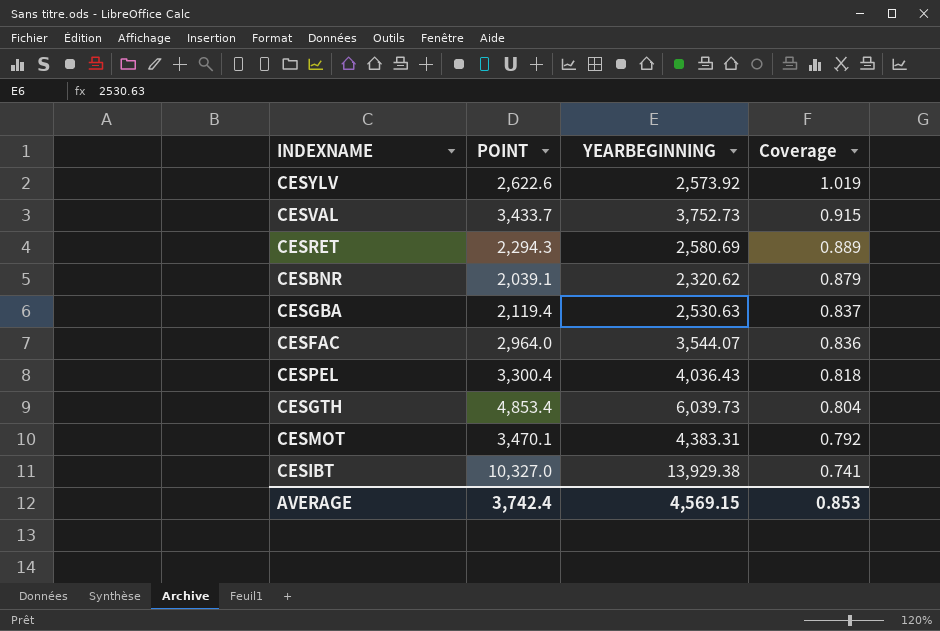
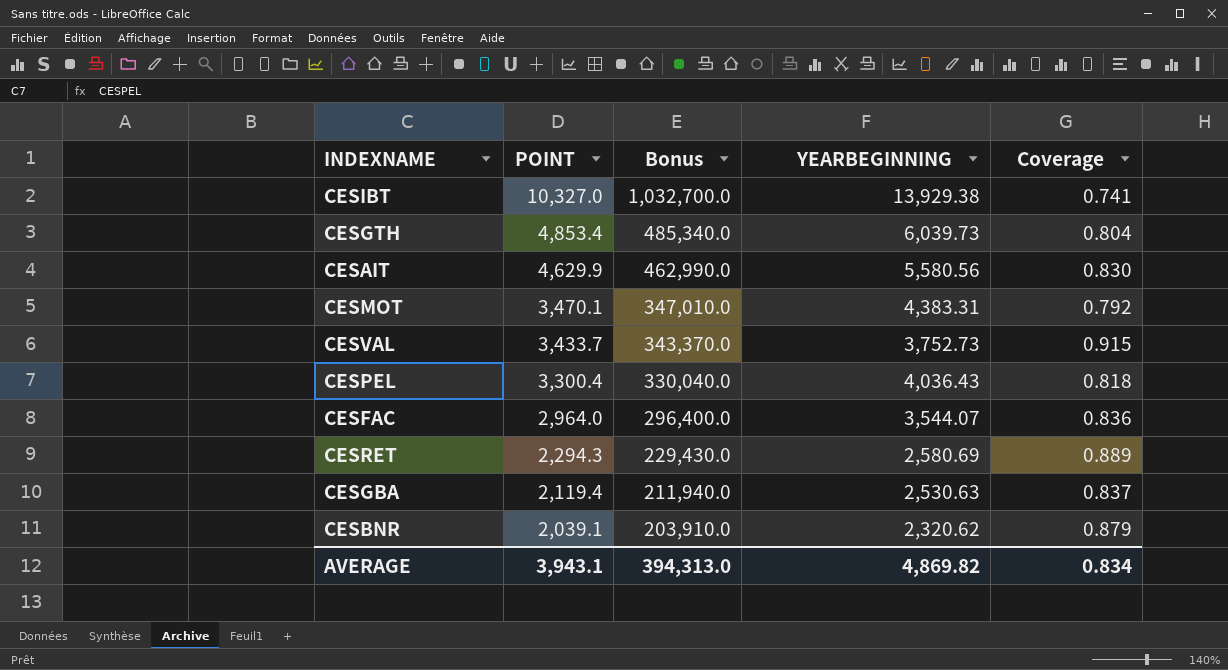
row order: Coverage descending -> POINT descending
column Bonus | formula: none -> [POINT] * 100
row CESYLV: 2,622.6 | 2,573.92 | 1.019 -> none
row CESAIT: none -> 4,629.9 | 462,990.0 | 5,580.56 | 0.830
AVERAGE | POINT: 3,742.4 -> 3,943.1
AVERAGE | YEARBEGINNING: 4,569.15 -> 4,869.82
AVERAGE | Coverage: 0.853 -> 0.834

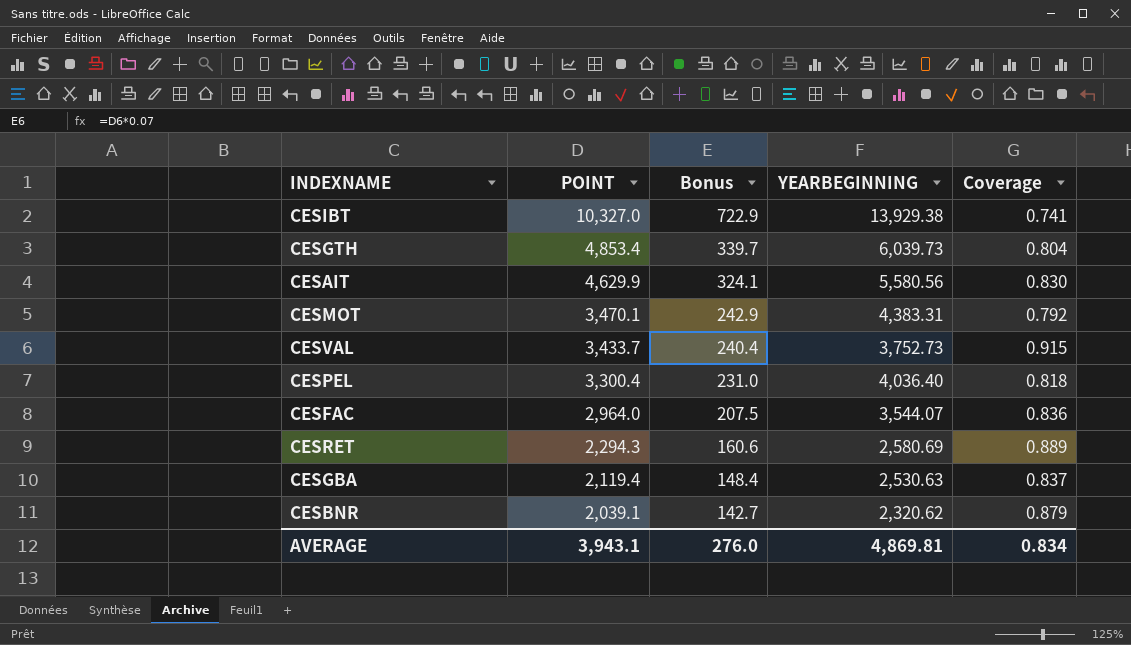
column Bonus | formula: [POINT] * 100 -> [POINT] * 0.07
CESPEL | YEARBEGINNING: 4,036.43 -> 4,036.40
AVERAGE | Bonus: 394,313.0 -> 276.0
AVERAGE | YEARBEGINNING: 4,869.82 -> 4,869.81

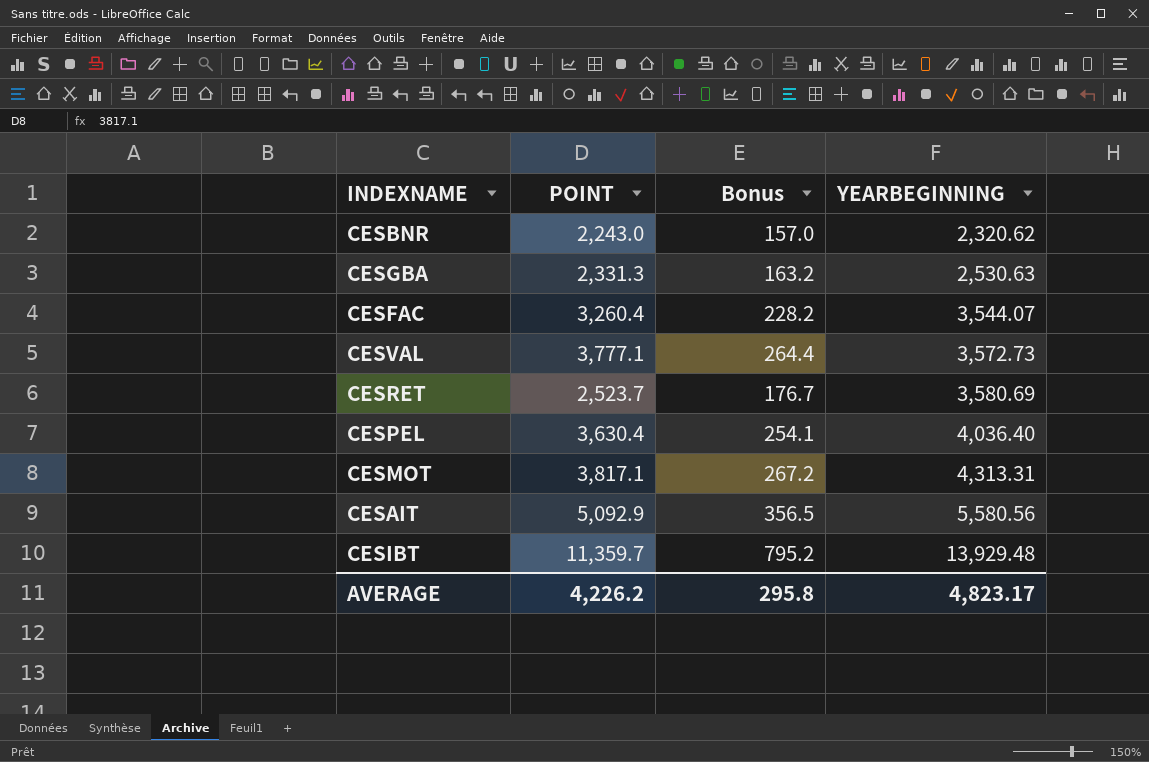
row order: POINT descending -> YEARBEGINNING ascending
column Coverage | formula: [POINT] / [YEARBEGINNING] -> none
row CESGTH: 4,853.4 | 339.7 | 6,039.73 | 0.804 -> none
CESBNR | POINT: 2,039.1 -> 2,243.0
CESBNR | Bonus: 142.7 -> 157.0
CESGBA | POINT: 2,119.4 -> 2,331.3
CESGBA | Bonus: 148.4 -> 163.2
CESFAC | POINT: 2,964.0 -> 3,260.4
CESFAC | Bonus: 207.5 -> 228.2
CESVAL | POINT: 3,433.7 -> 3,777.1
CESVAL | Bonus: 240.4 -> 264.4
CESVAL | YEARBEGINNING: 3,752.73 -> 3,572.73
CESRET | POINT: 2,294.3 -> 2,523.7
CESRET | Bonus: 160.6 -> 176.7
CESRET | YEARBEGINNING: 2,580.69 -> 3,580.69
CESPEL | POINT: 3,300.4 -> 3,630.4
CESPEL | Bonus: 231.0 -> 254.1
CESMOT | POINT: 3,470.1 -> 3,817.1
CESMOT | Bonus: 242.9 -> 267.2
CESMOT | YEARBEGINNING: 4,383.31 -> 4,313.31
CESAIT | POINT: 4,629.9 -> 5,092.9
CESAIT | Bonus: 324.1 -> 356.5
CESIBT | POINT: 10,327.0 -> 11,359.7
CESIBT | Bonus: 722.9 -> 795.2
CESIBT | YEARBEGINNING: 13,929.38 -> 13,929.48
AVERAGE | POINT: 3,943.1 -> 4,226.2
AVERAGE | Bonus: 276.0 -> 295.8
AVERAGE | YEARBEGINNING: 4,869.81 -> 4,823.17

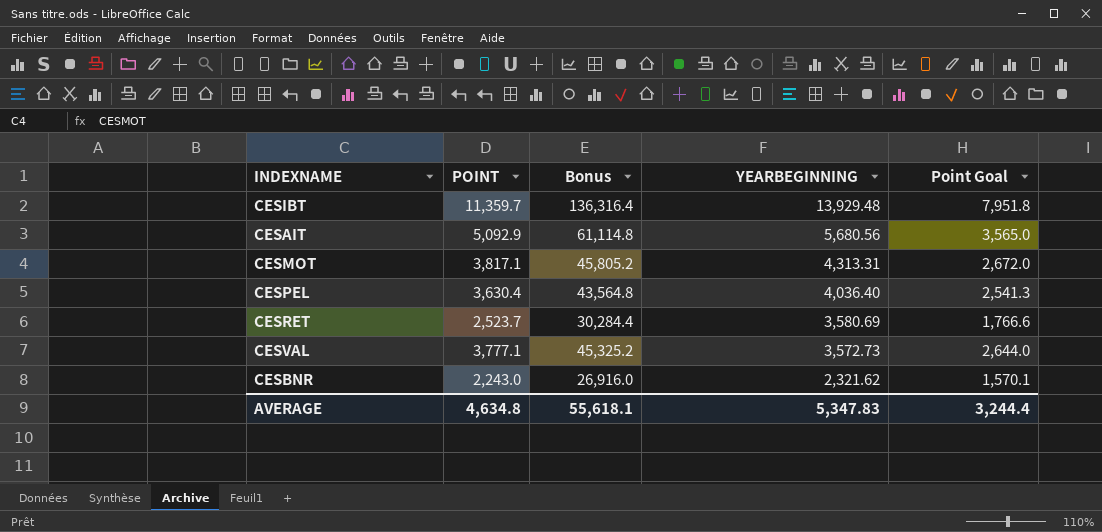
row order: YEARBEGINNING ascending -> YEARBEGINNING descending
column Bonus | formula: [POINT] * 0.07 -> [POINT] * 12
column Point Goal | formula: none -> [POINT] * 0.7
row CESGBA: 2,331.3 | 163.2 | 2,530.63 -> none
row CESFAC: 3,260.4 | 228.2 | 3,544.07 -> none
CESAIT | YEARBEGINNING: 5,580.56 -> 5,680.56
CESBNR | YEARBEGINNING: 2,320.62 -> 2,321.62
AVERAGE | POINT: 4,226.2 -> 4,634.8
AVERAGE | Bonus: 295.8 -> 55,618.1
AVERAGE | YEARBEGINNING: 4,823.17 -> 5,347.83

